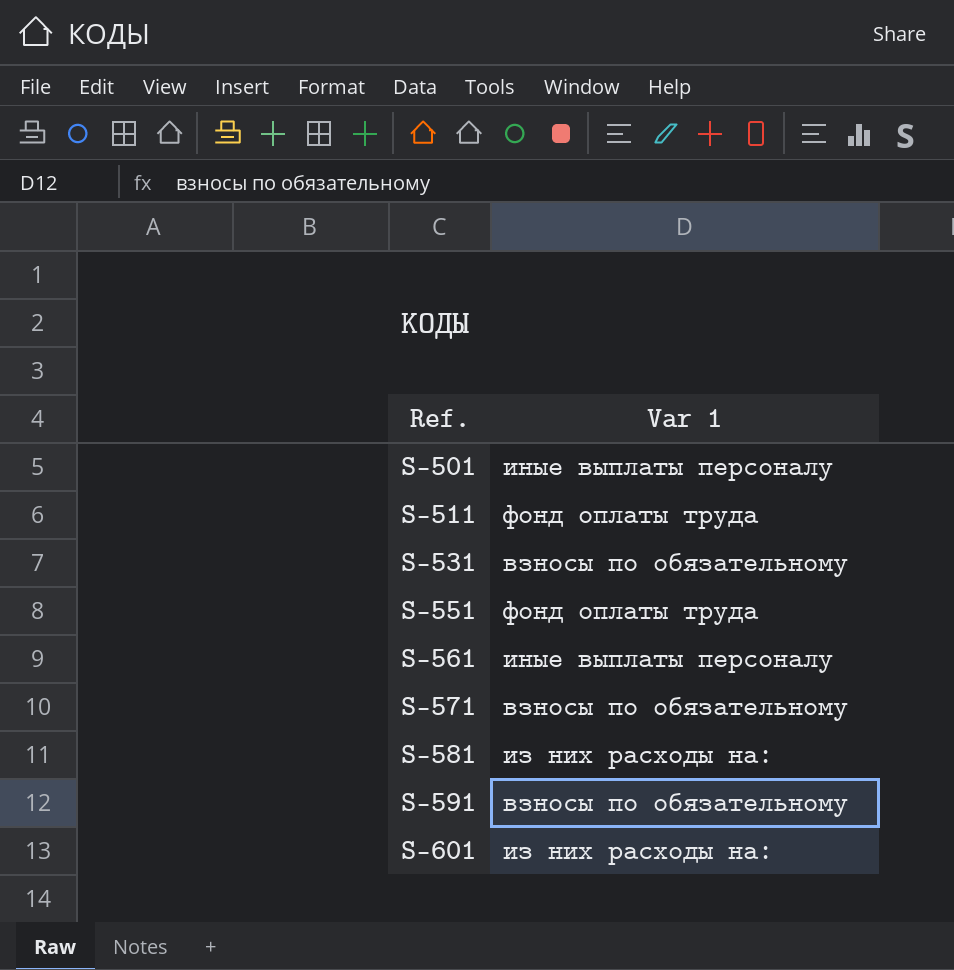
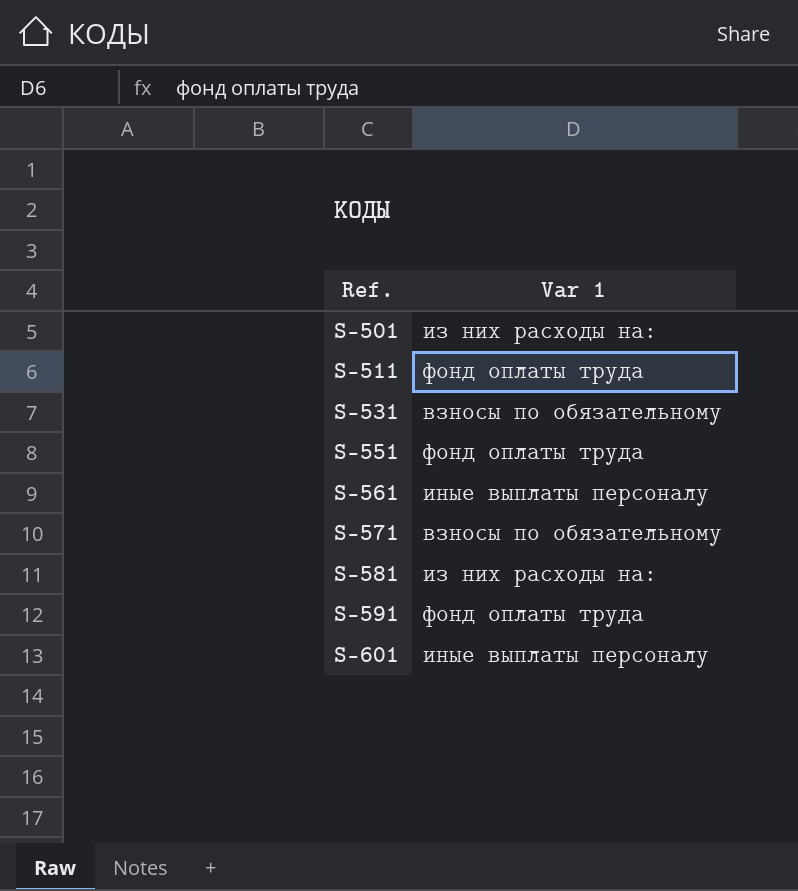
S-501 | Var 1: иные выплаты персоналу -> из них расходы на:
S-591 | Var 1: взносы по обязательному -> фонд оплаты труда
S-601 | Var 1: из них расходы на: -> иные выплаты персоналу

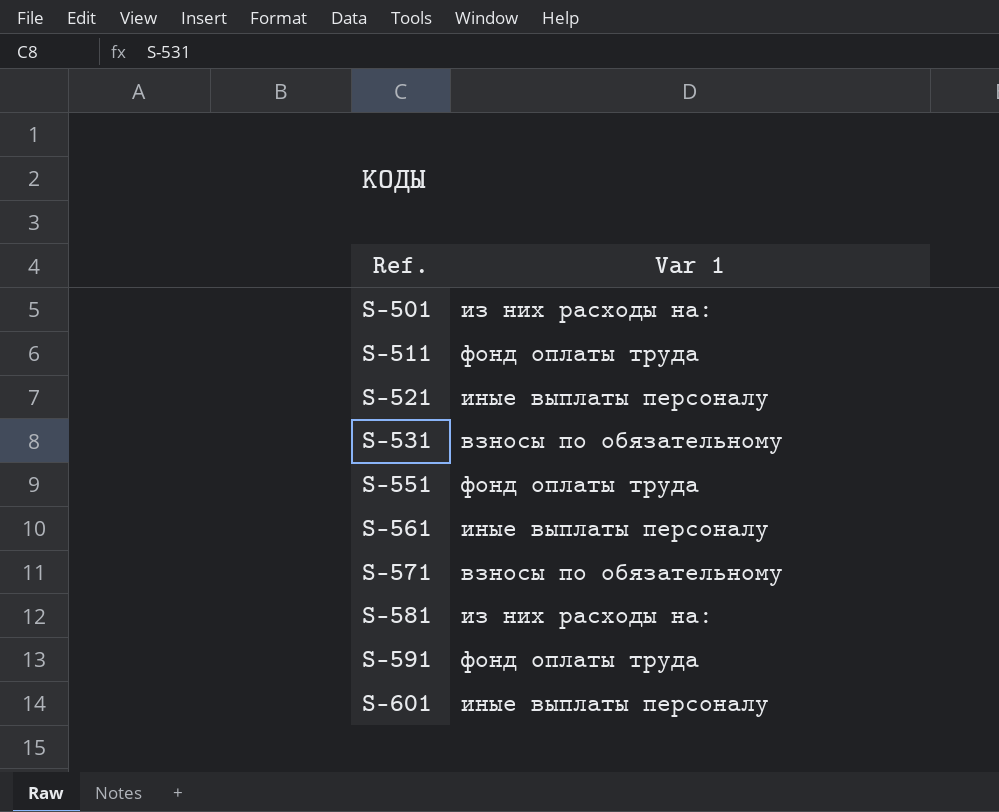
row S-521: none -> иные выплаты персоналу

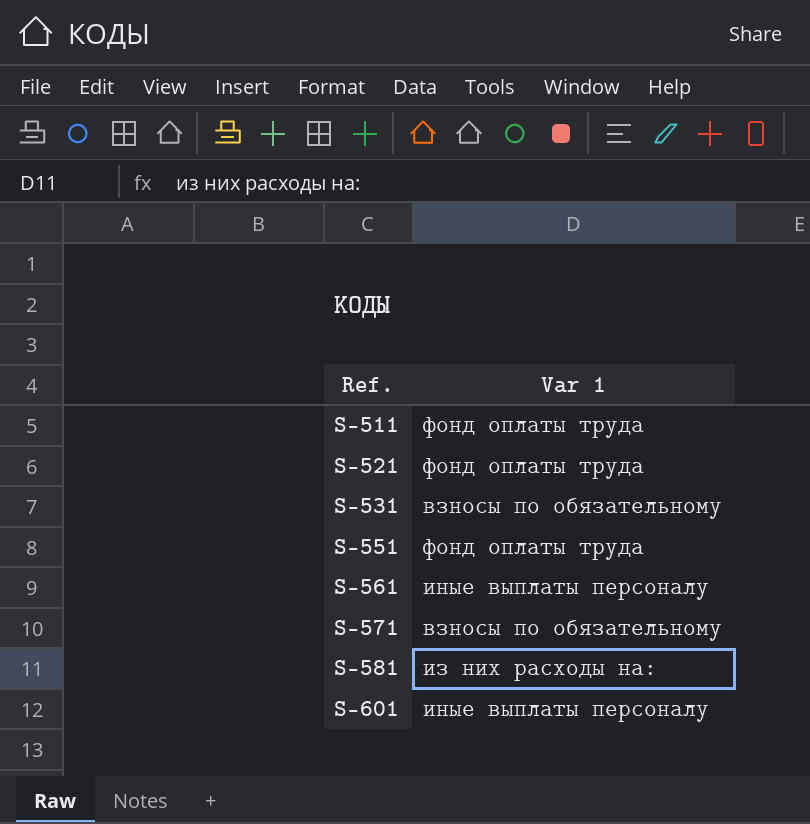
row S-501: из них расходы на: -> none
row S-591: фонд оплаты труда -> none
S-521 | Var 1: иные выплаты персоналу -> фонд оплаты труда

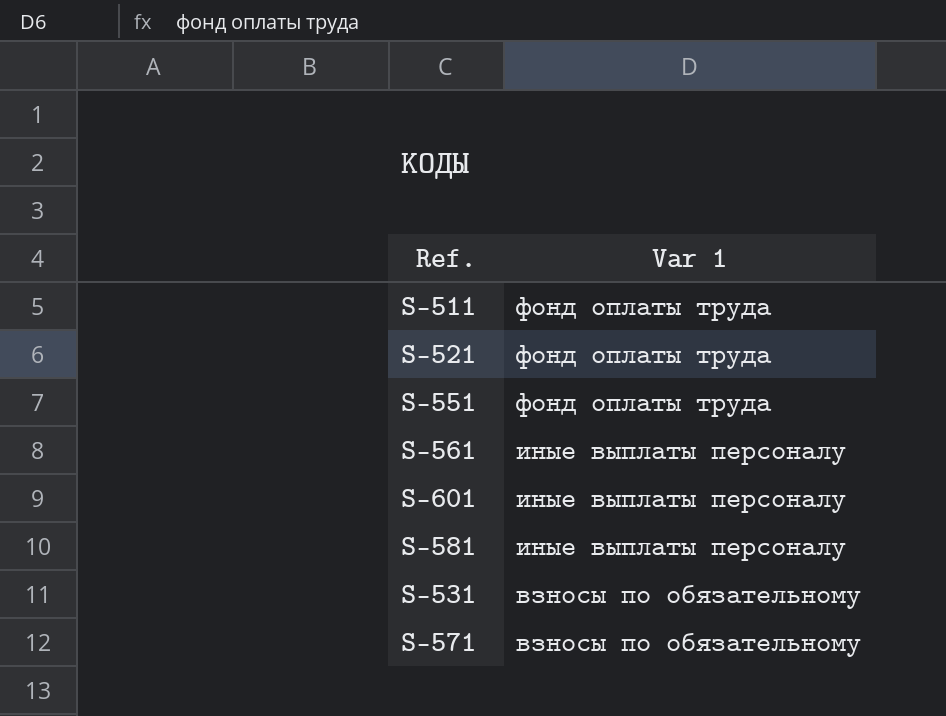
row order: Ref. ascending -> Var 1 descending
S-581 | Var 1: из них расходы на: -> иные выплаты персоналу

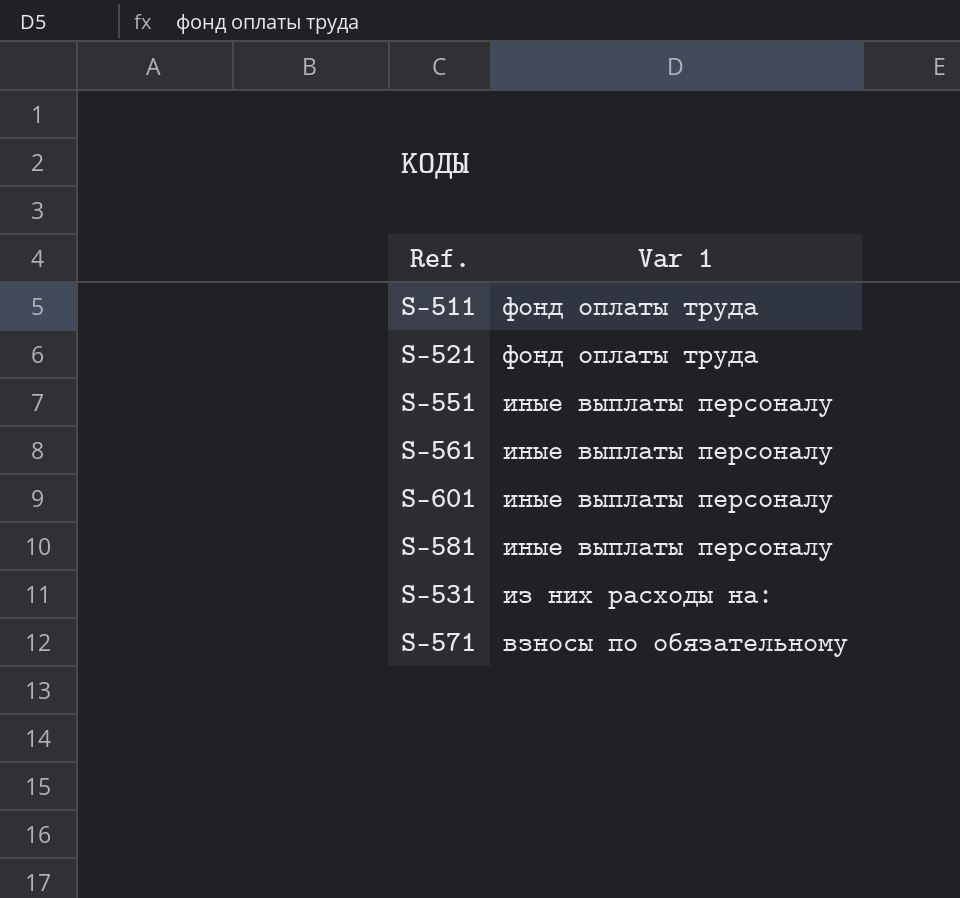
S-551 | Var 1: фонд оплаты труда -> иные выплаты персоналу
S-531 | Var 1: взносы по обязательному -> из них расходы на:

